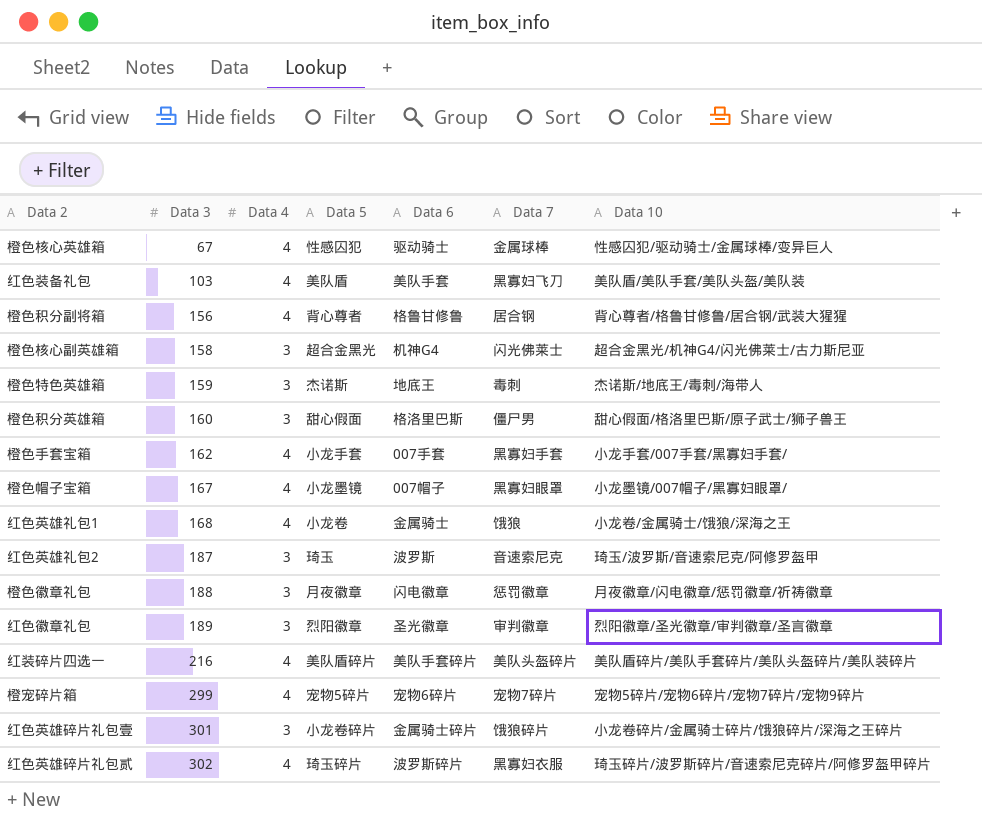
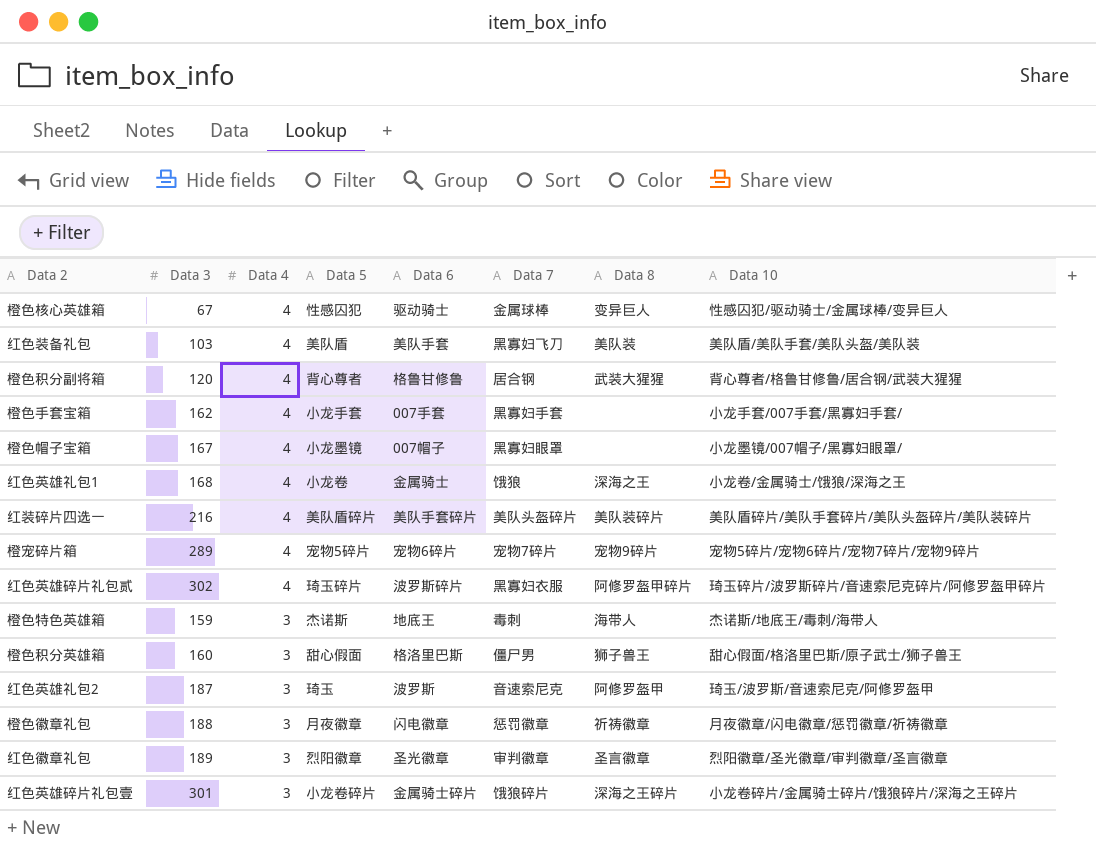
row order: Data 3 ascending -> Data 4 descending
column Data 8 | position: none -> 7
row 橙色核心副英雄箱: 158 | 3 | 超合金黑光 | 机神G4 | 闪光佛莱士 | 超合金黑光/机神G4/闪光佛莱士/古力斯尼亚 -> none
橙色积分副将箱 | Data 3: 156 -> 120
橙宠碎片箱 | Data 3: 299 -> 289

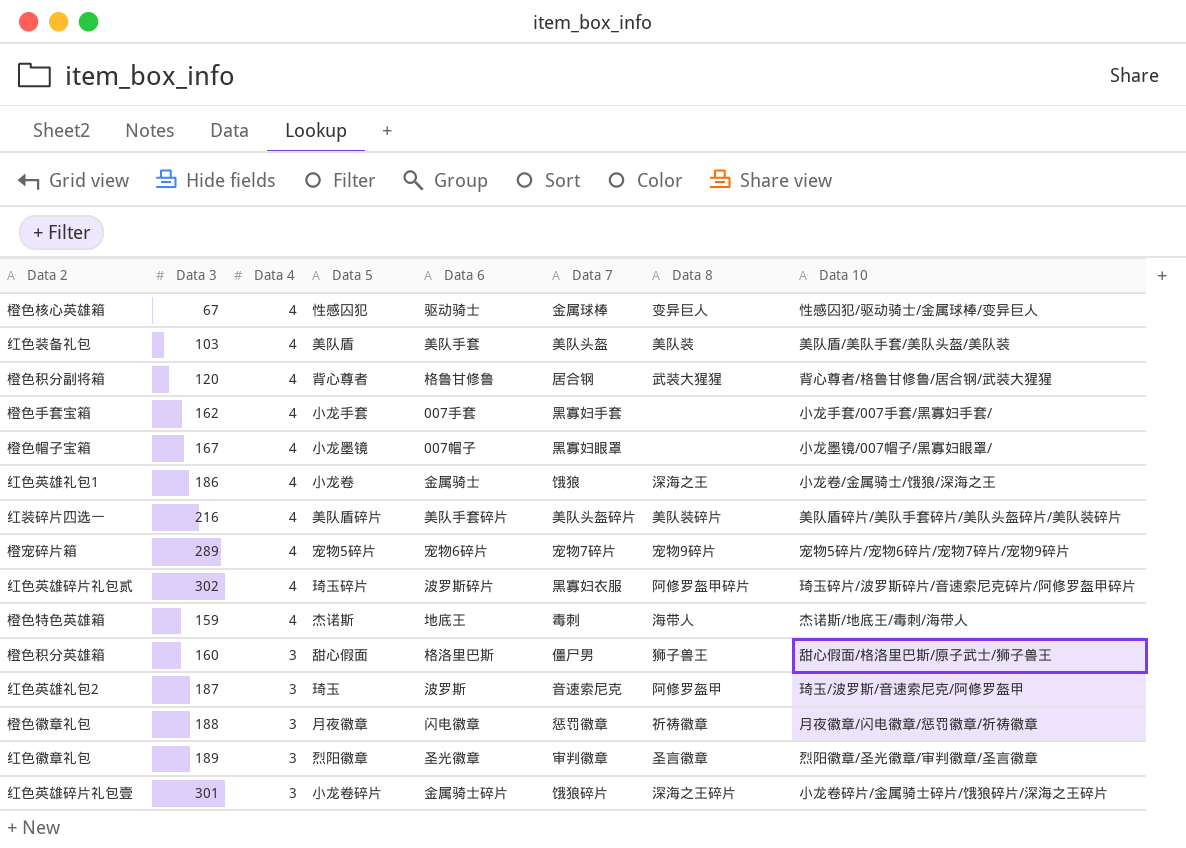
红色装备礼包 | Data 7: 黑寡妇飞刀 -> 美队头盔
红色英雄礼包1 | Data 3: 168 -> 186
橙色特色英雄箱 | Data 4: 3 -> 4

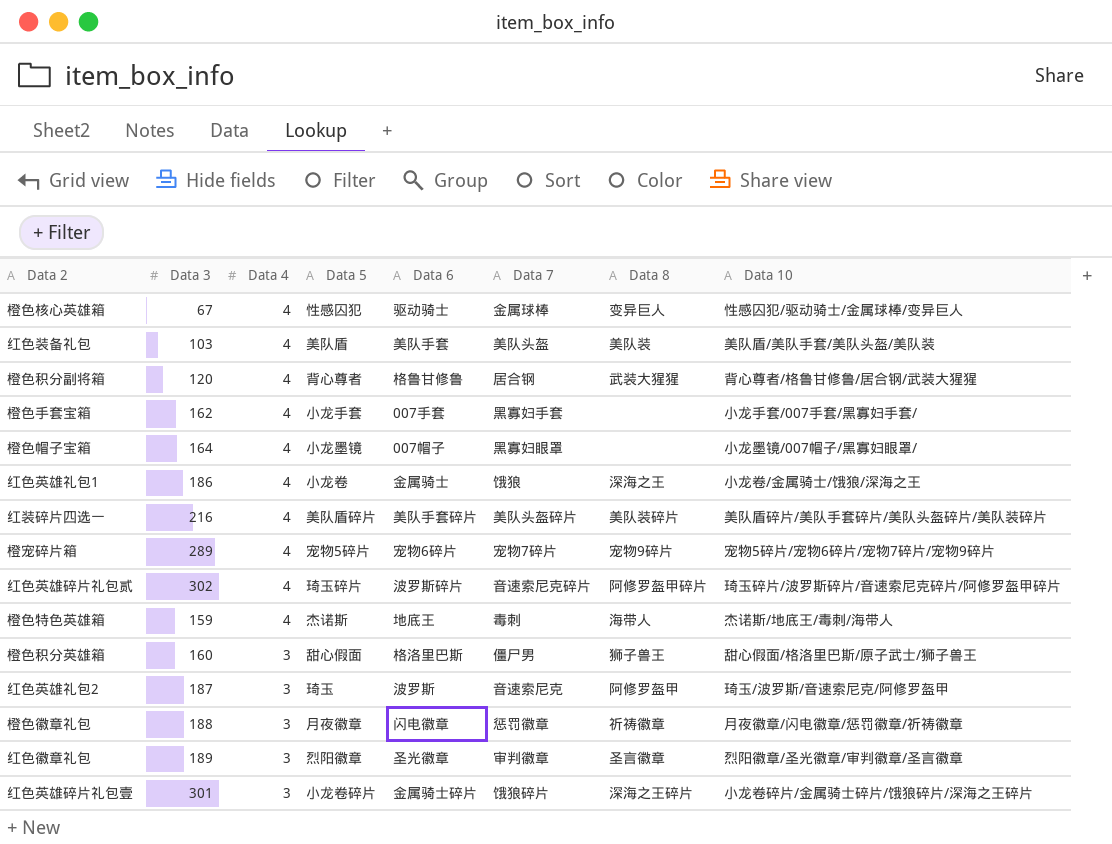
橙色帽子宝箱 | Data 3: 167 -> 164
红色英雄碎片礼包贰 | Data 7: 黑寡妇衣服 -> 音速索尼克碎片

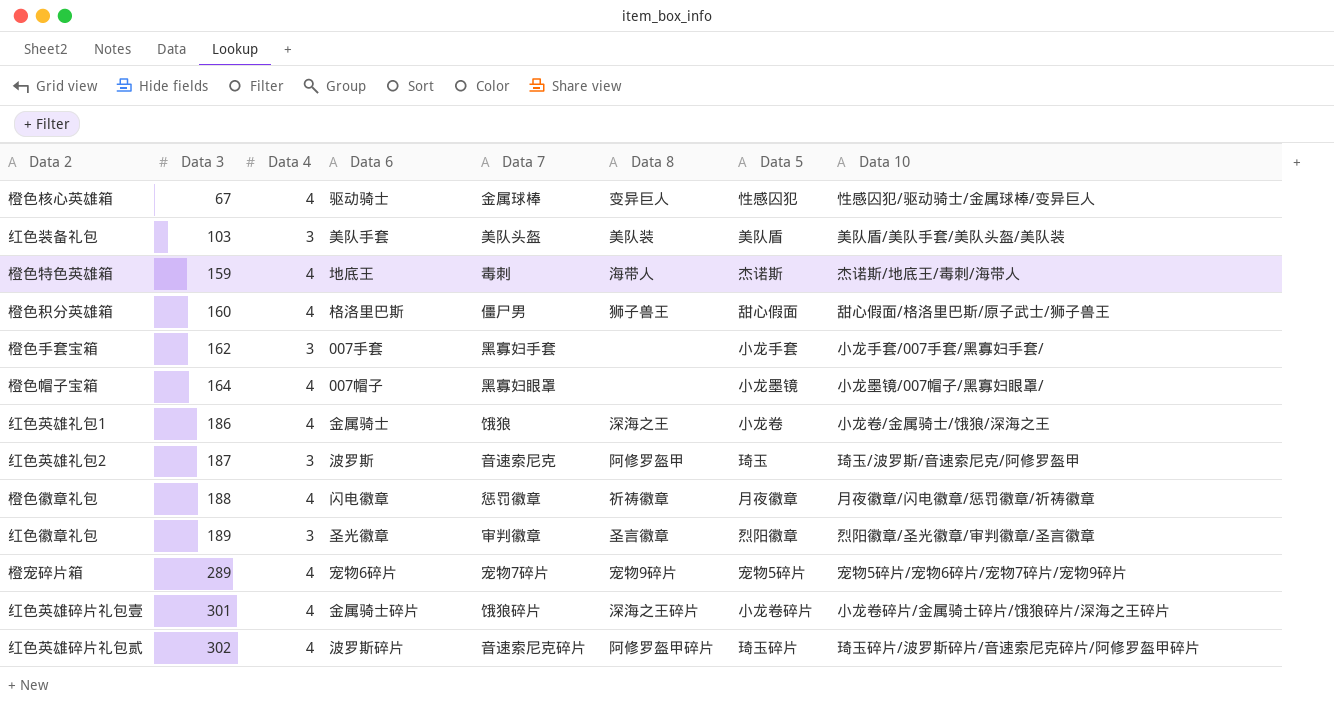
row order: Data 4 descending -> Data 3 ascending
column Data 5 | position: 4 -> 7
row 橙色积分副将箱: 120 | 4 | 背心尊者 | 格鲁甘修鲁 | 居合钢 | 武装大猩猩 | 背心尊者/格鲁甘修鲁/居合钢/武装大猩猩 -> none
row 红装碎片四选一: 216 | 4 | 美队盾碎片 | 美队手套碎片 | 美队头盔碎片 | 美队装碎片 | 美队盾碎片/美队手套碎片/美队头盔碎片/美队装碎片 -> none
红色装备礼包 | Data 4: 4 -> 3
橙色积分英雄箱 | Data 4: 3 -> 4
橙色手套宝箱 | Data 4: 4 -> 3
橙色徽章礼包 | Data 4: 3 -> 4
红色英雄碎片礼包壹 | Data 4: 3 -> 4

